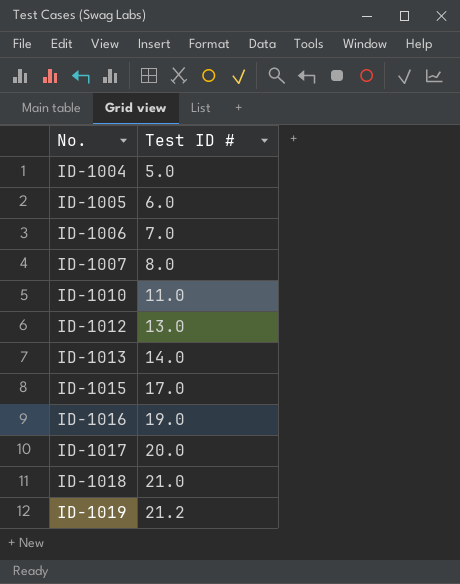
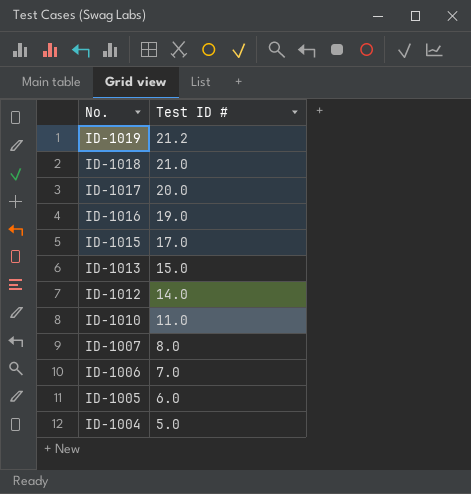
row order: No. ascending -> No. descending
ID-1013 | Test ID #: 14.0 -> 15.0
ID-1012 | Test ID #: 13.0 -> 14.0

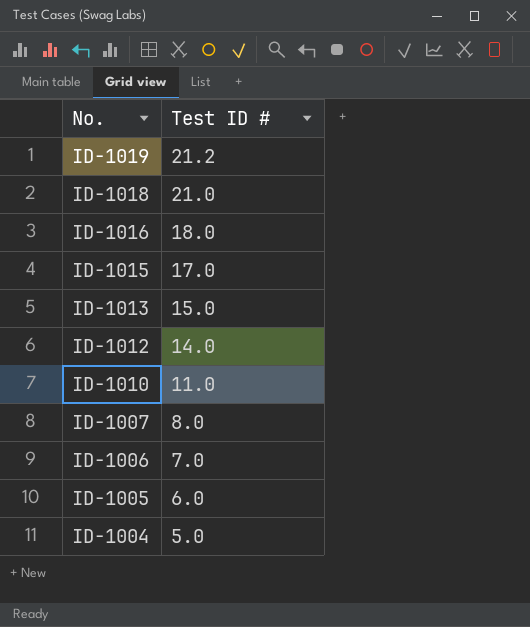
row ID-1017: 20.0 -> none
ID-1016 | Test ID #: 19.0 -> 18.0

